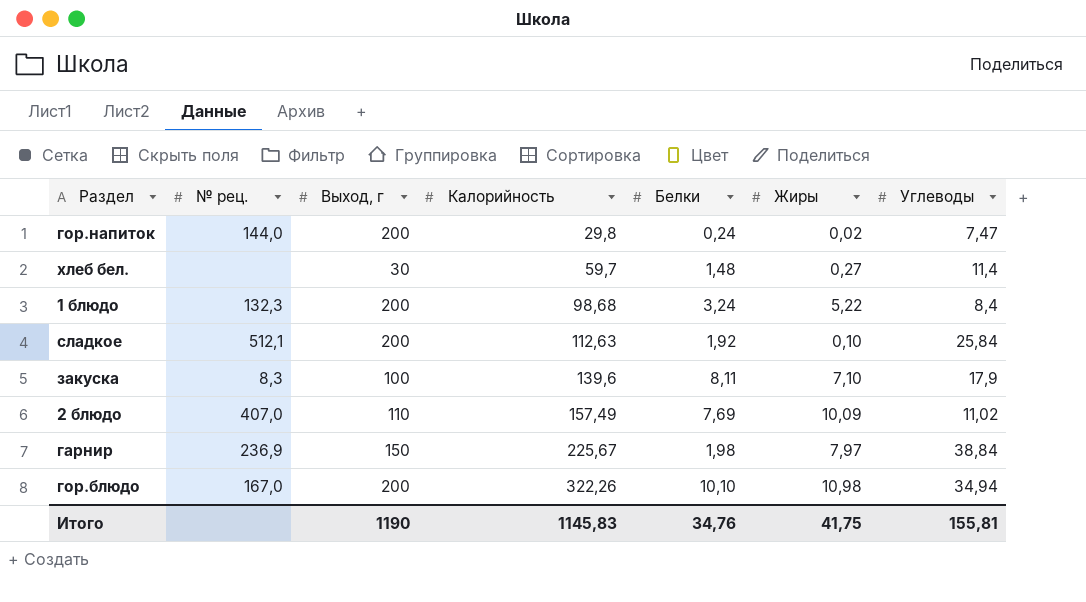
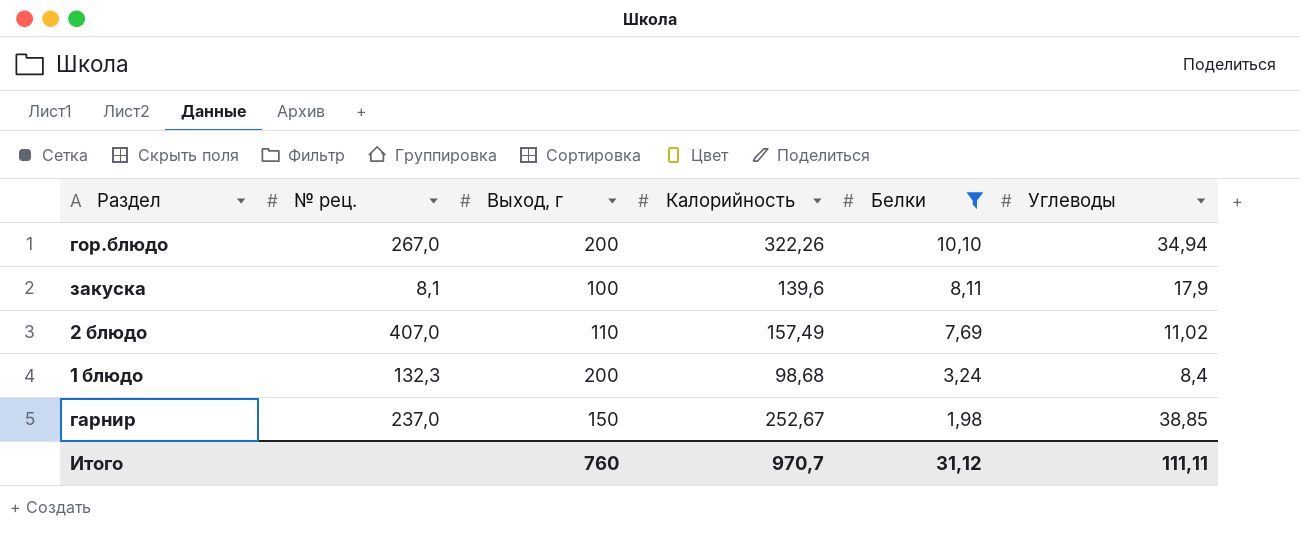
filter: none -> Белки >= 1,98
row order: Калорийность ascending -> Белки descending
column Жиры | position: 6 -> none
гор.блюдо | № рец.: 167,0 -> 267,0
закуска | № рец.: 8,3 -> 8,1
гарнир | № рец.: 236,9 -> 237,0
гарнир | Калорийность: 225,67 -> 252,67
гарнир | Углеводы: 38,84 -> 38,85
Итого | Выход, г: 1190 -> 760
Итого | Калорийность: 1145,83 -> 970,7
Итого | Белки: 34,76 -> 31,12
Итого | Углеводы: 155,81 -> 111,11

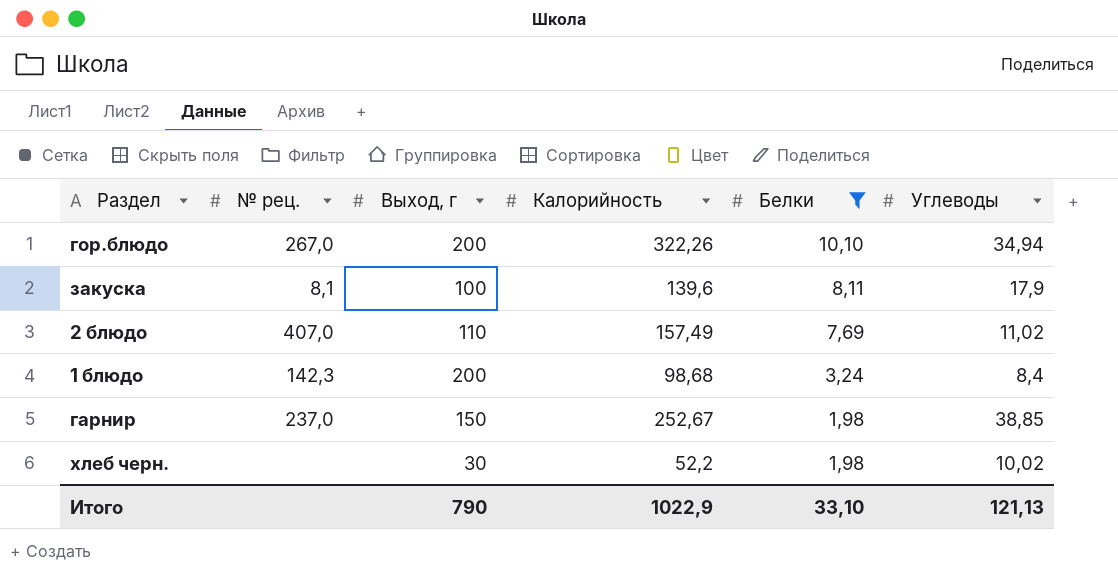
1 блюдо | № рец.: 132,3 -> 142,3
row хлеб черн.: none -> none | 30 | 52,2 | 1,98 | 10,02
Итого | Выход, г: 760 -> 790
Итого | Калорийность: 970,7 -> 1022,9
Итого | Белки: 31,12 -> 33,10
Итого | Углеводы: 111,11 -> 121,13

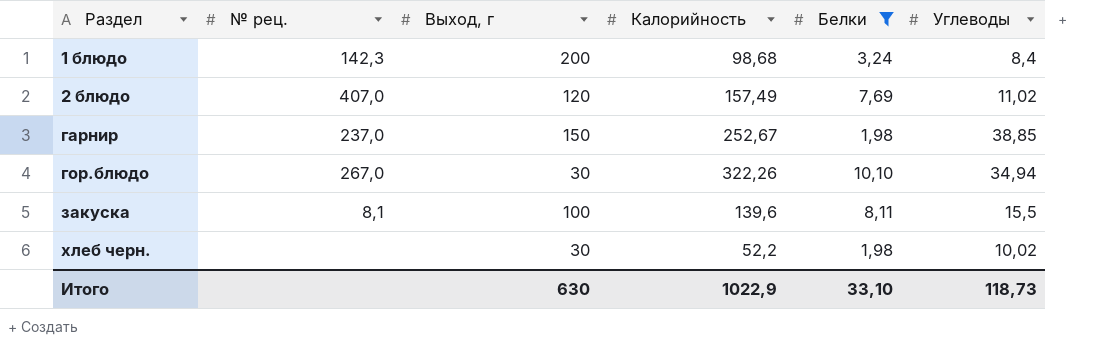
row order: Белки descending -> Раздел ascending
2 блюдо | Выход, г: 110 -> 120
гор.блюдо | Выход, г: 200 -> 30
закуска | Углеводы: 17,9 -> 15,5
Итого | Выход, г: 790 -> 630
Итого | Углеводы: 121,13 -> 118,73

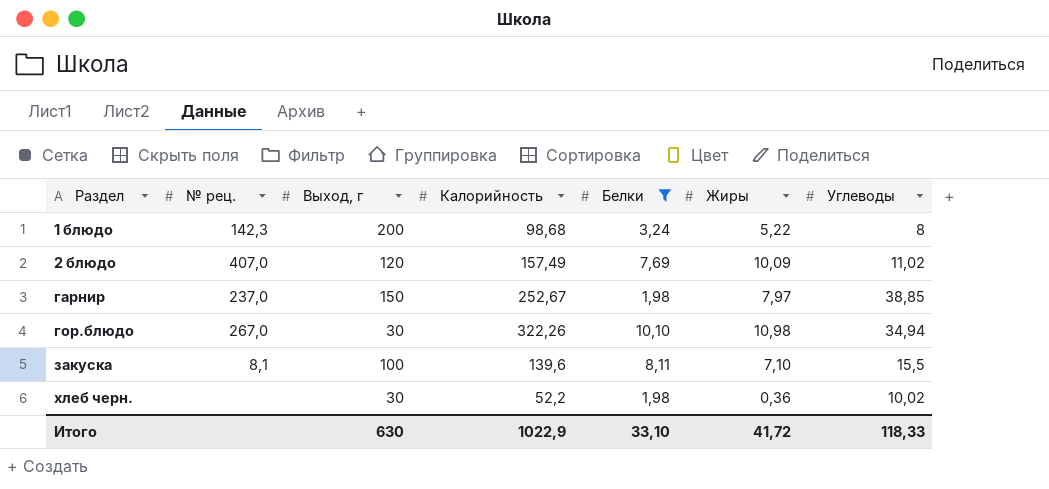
column Жиры | position: none -> 6
1 блюдо | Углеводы: 8,4 -> 8
Итого | Углеводы: 118,73 -> 118,33

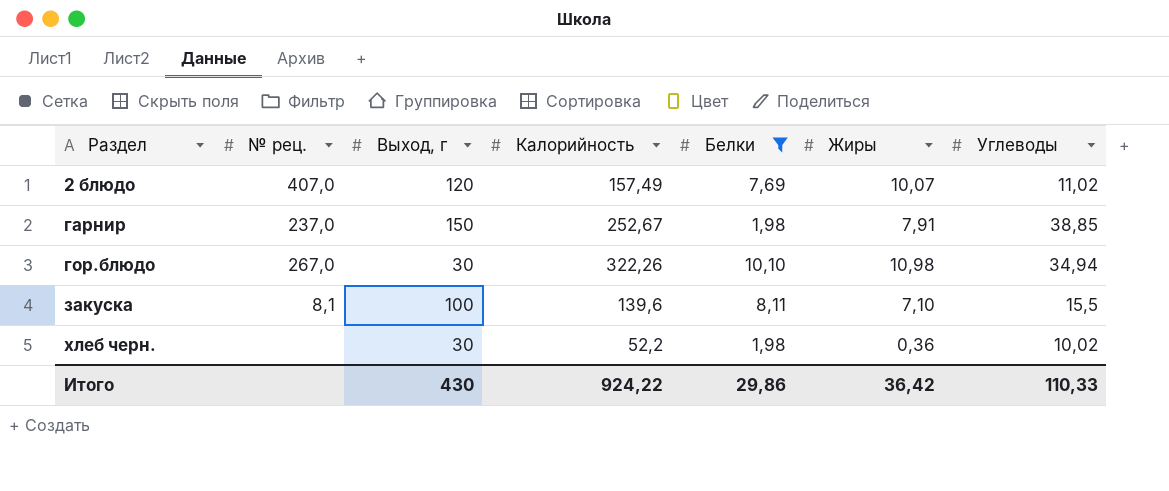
row 1 блюдо: 142,3 | 200 | 98,68 | 3,24 | 5,22 | 8 -> none
2 блюдо | Жиры: 10,09 -> 10,07
гарнир | Жиры: 7,97 -> 7,91
Итого | Выход, г: 630 -> 430
Итого | Калорийность: 1022,9 -> 924,22
Итого | Белки: 33,10 -> 29,86
Итого | Жиры: 41,72 -> 36,42
Итого | Углеводы: 118,33 -> 110,33

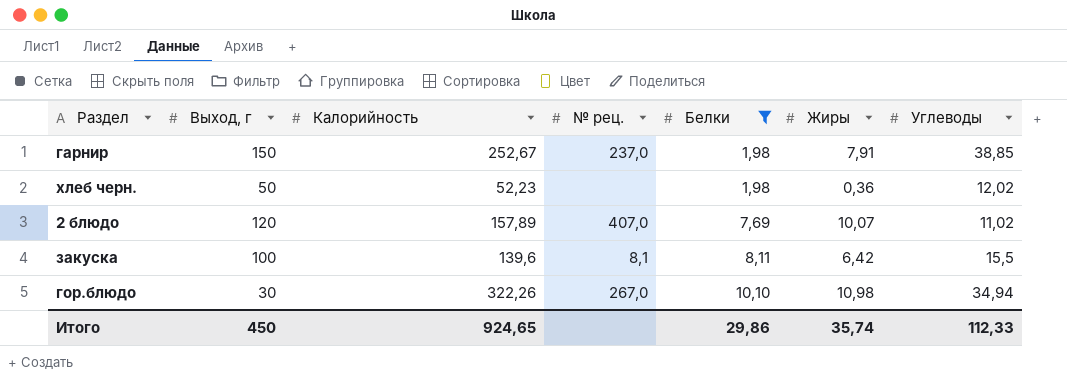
row order: Раздел ascending -> Белки ascending
column № рец. | position: 2 -> 4
хлеб черн. | Выход, г: 30 -> 50
хлеб черн. | Калорийность: 52,2 -> 52,23
хлеб черн. | Углеводы: 10,02 -> 12,02
2 блюдо | Калорийность: 157,49 -> 157,89
закуска | Жиры: 7,10 -> 6,42
Итого | Выход, г: 430 -> 450
Итого | Калорийность: 924,22 -> 924,65
Итого | Жиры: 36,42 -> 35,74
Итого | Углеводы: 110,33 -> 112,33

